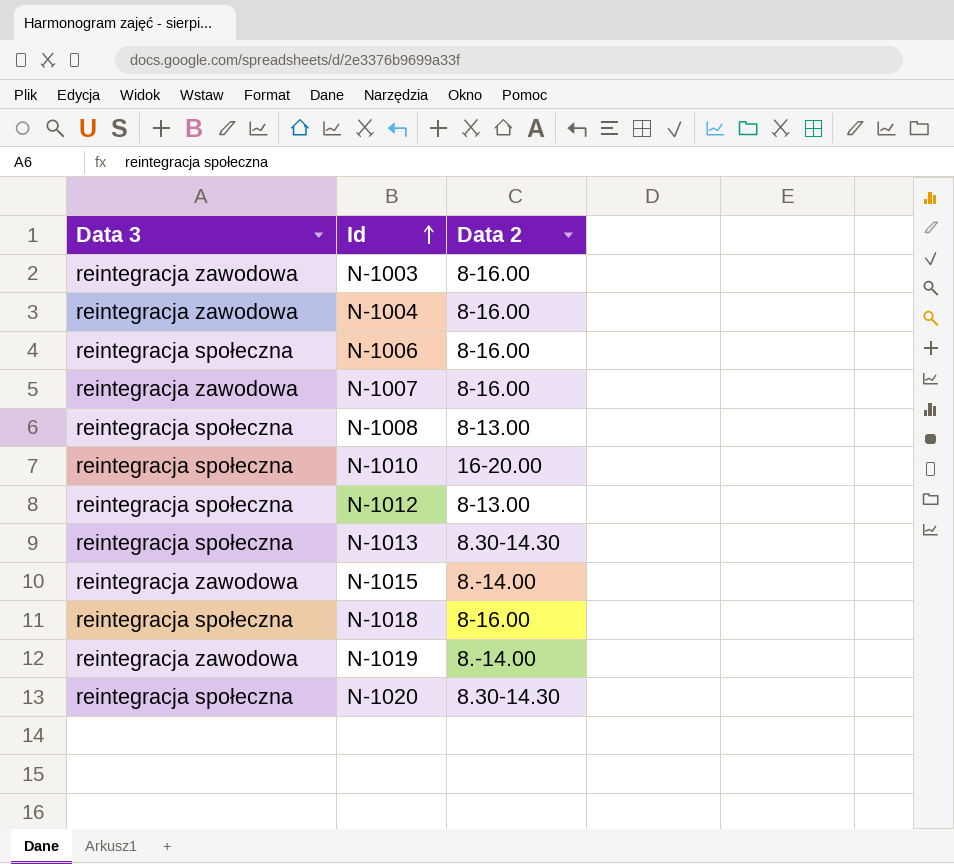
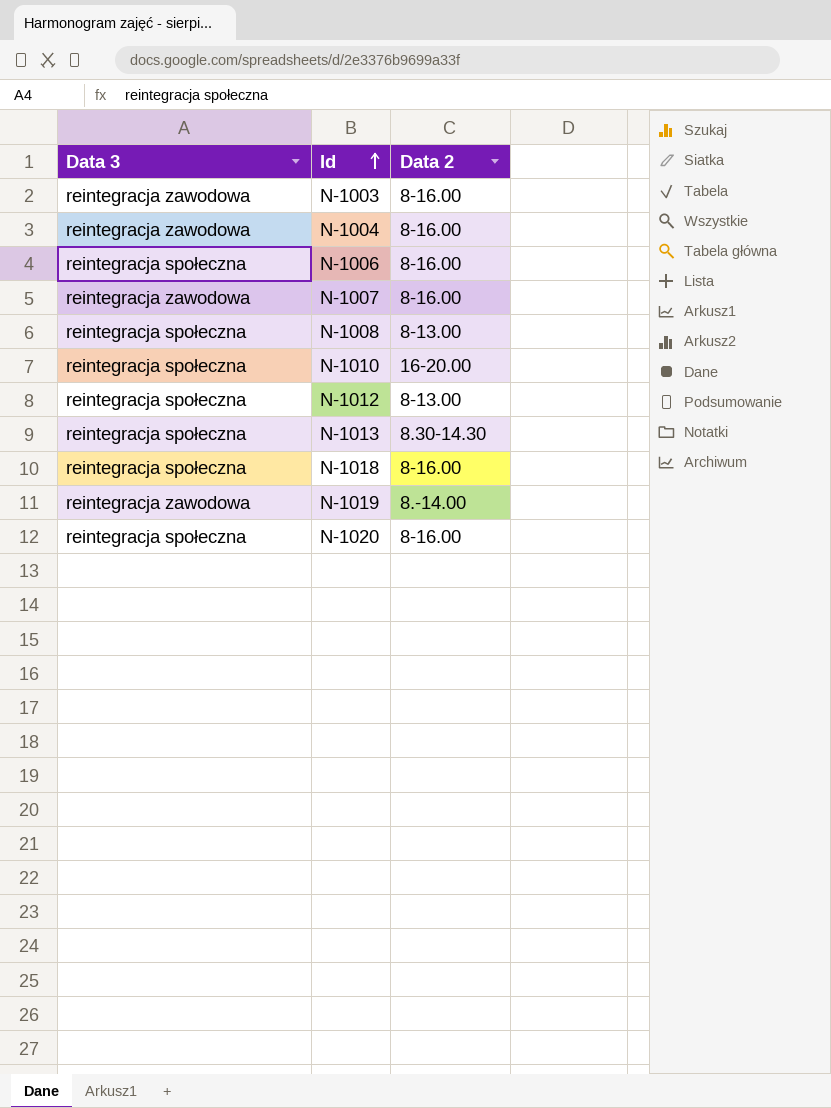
row N-1015: reintegracja zawodowa | 8.-14.00 -> none
N-1020 | Data 2: 8.30-14.30 -> 8-16.00

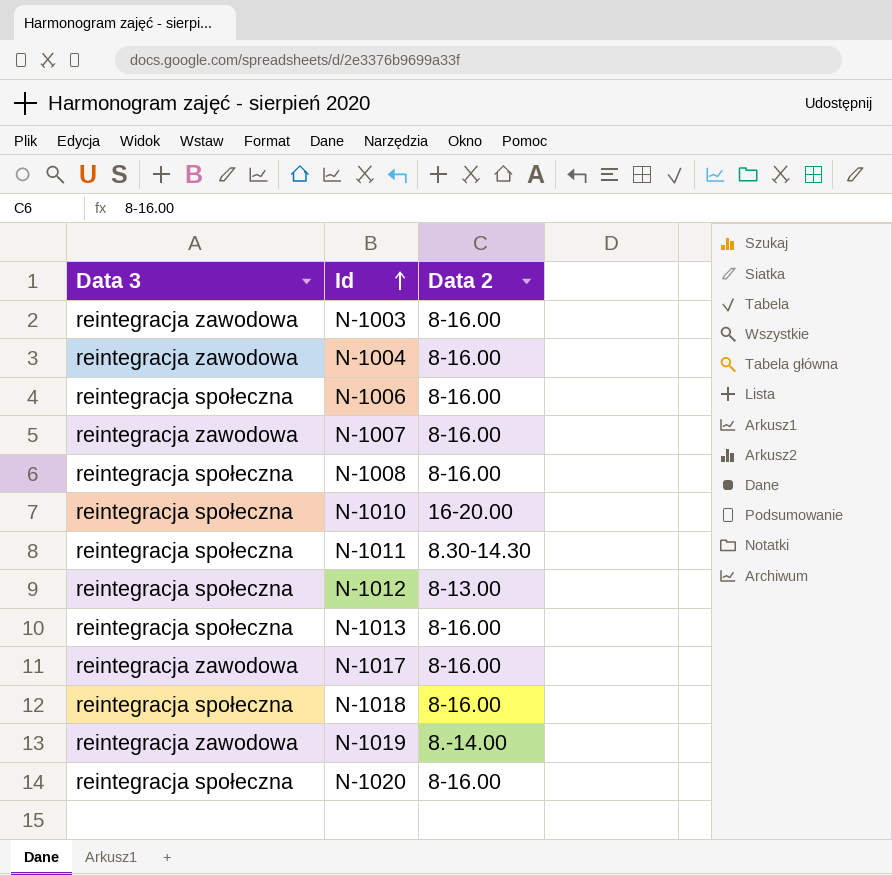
N-1008 | Data 2: 8-13.00 -> 8-16.00
row N-1011: none -> reintegracja społeczna | 8.30-14.30
N-1013 | Data 2: 8.30-14.30 -> 8-16.00
row N-1017: none -> reintegracja zawodowa | 8-16.00

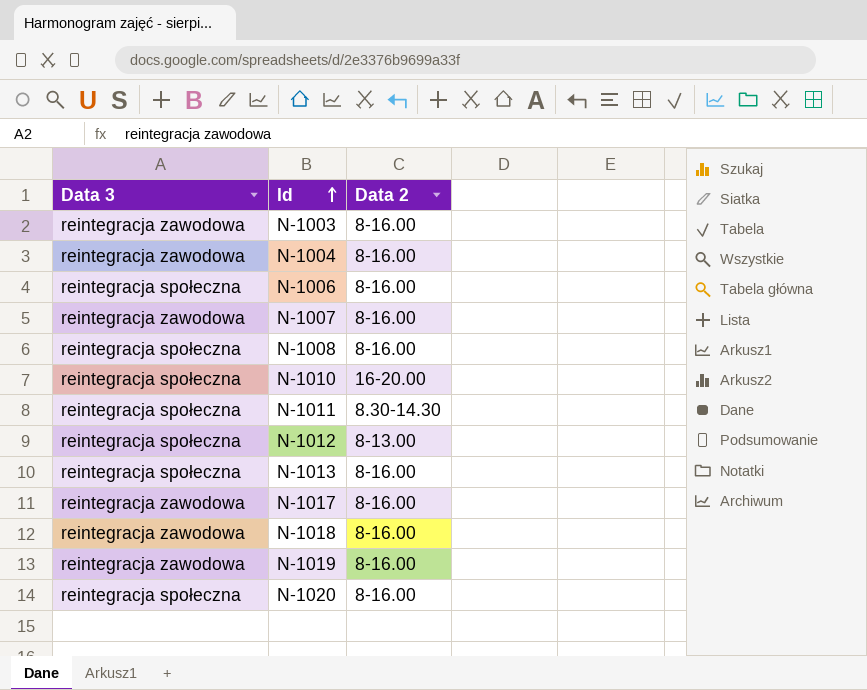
N-1018 | Data 3: reintegracja społeczna -> reintegracja zawodowa
N-1019 | Data 2: 8.-14.00 -> 8-16.00

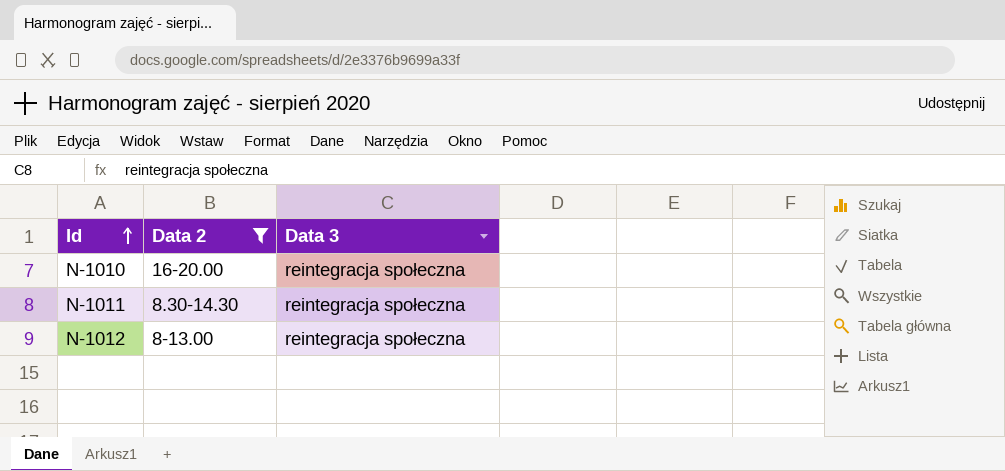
filter: none -> Data 2 != 8-16.00
column Data 3 | position: 1 -> 3

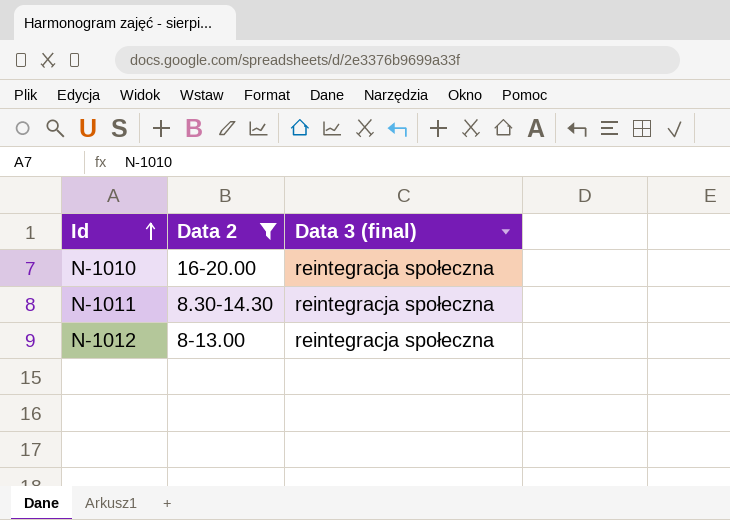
column name: Data 3 -> Data 3 (final)

